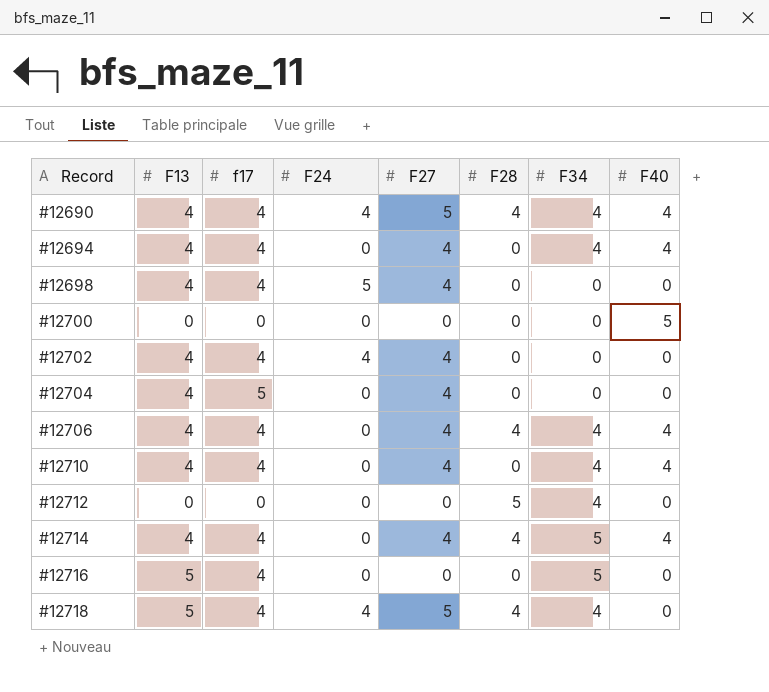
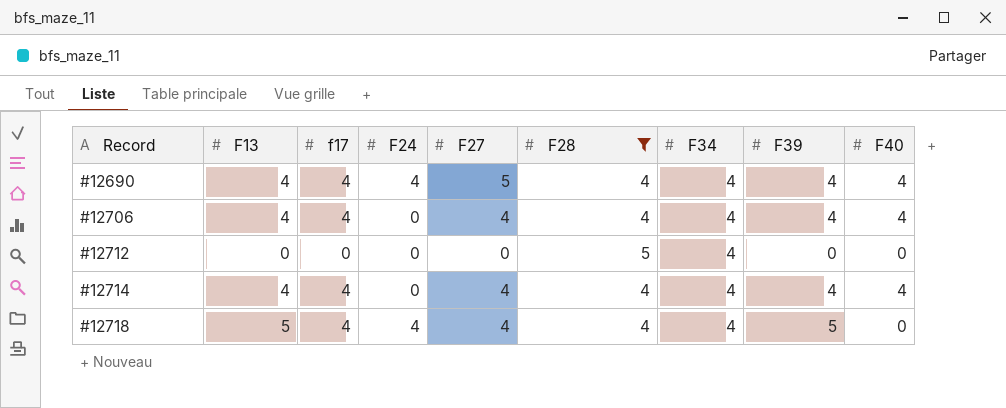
filter: none -> F28 != 0
column F39 | position: none -> 8
#12714 | F34: 5 -> 4
#12718 | F27: 5 -> 4

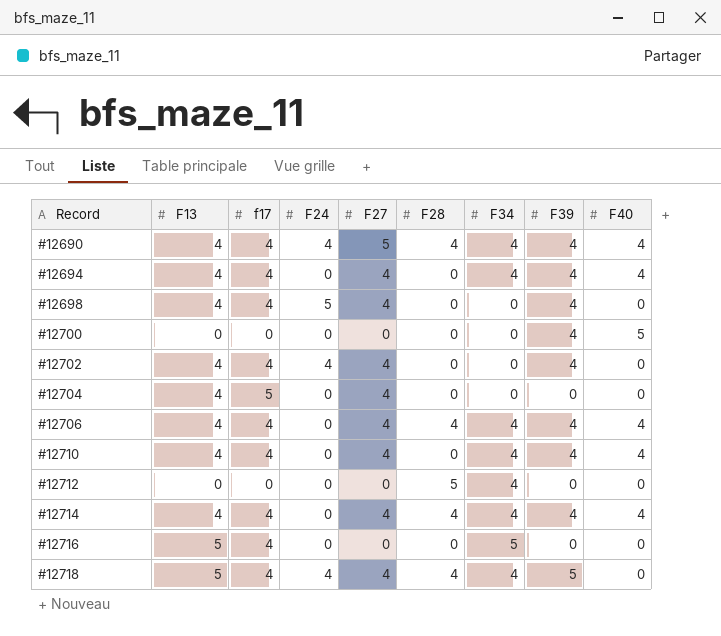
filter: F28 != 0 -> none

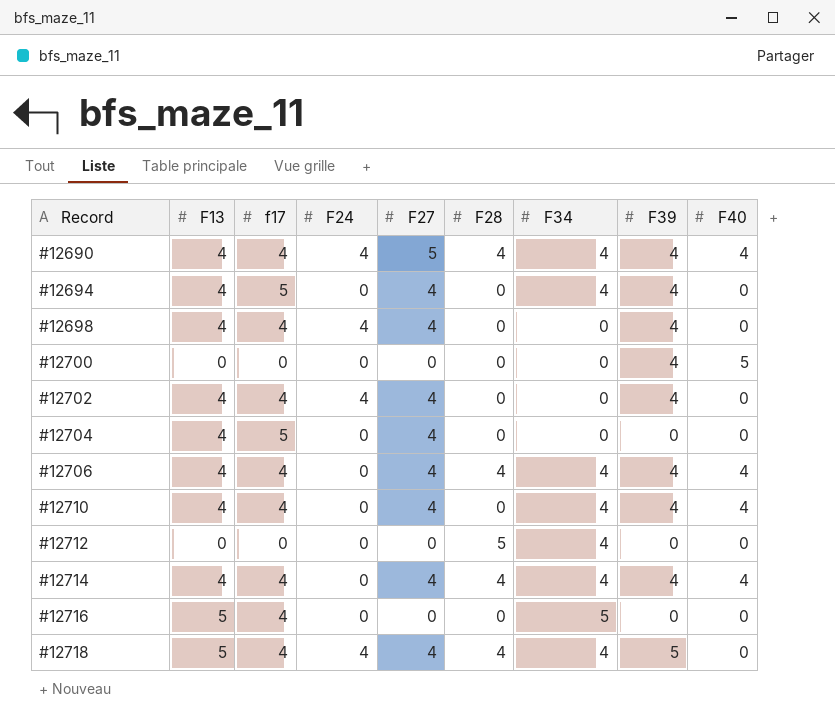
#12694 | f17: 4 -> 5
#12694 | F40: 4 -> 0
#12698 | F24: 5 -> 4

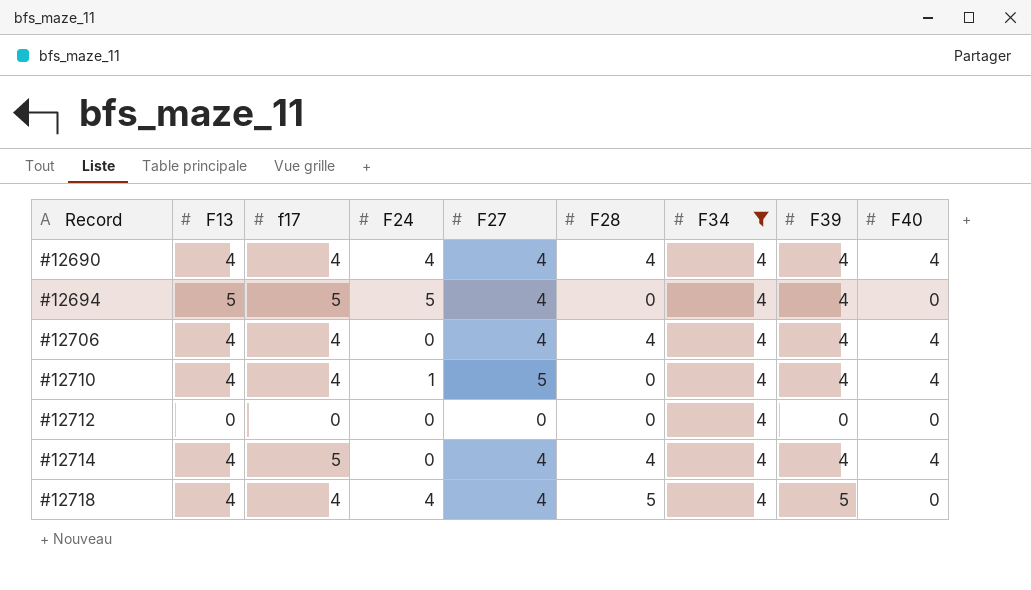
filter: none -> F34 = 4
#12690 | F27: 5 -> 4
#12694 | F13: 4 -> 5
#12694 | F24: 0 -> 5
#12710 | F24: 0 -> 1
#12710 | F27: 4 -> 5
#12712 | F28: 5 -> 0
#12714 | f17: 4 -> 5
#12718 | F13: 5 -> 4
#12718 | F28: 4 -> 5

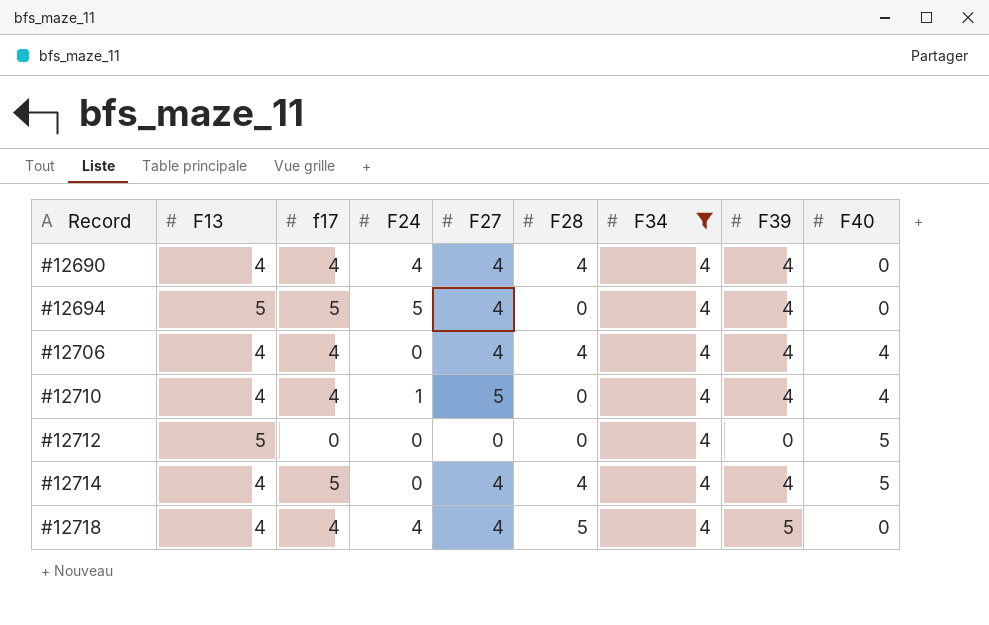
#12690 | F40: 4 -> 0
#12712 | F13: 0 -> 5
#12712 | F40: 0 -> 5
#12714 | F40: 4 -> 5

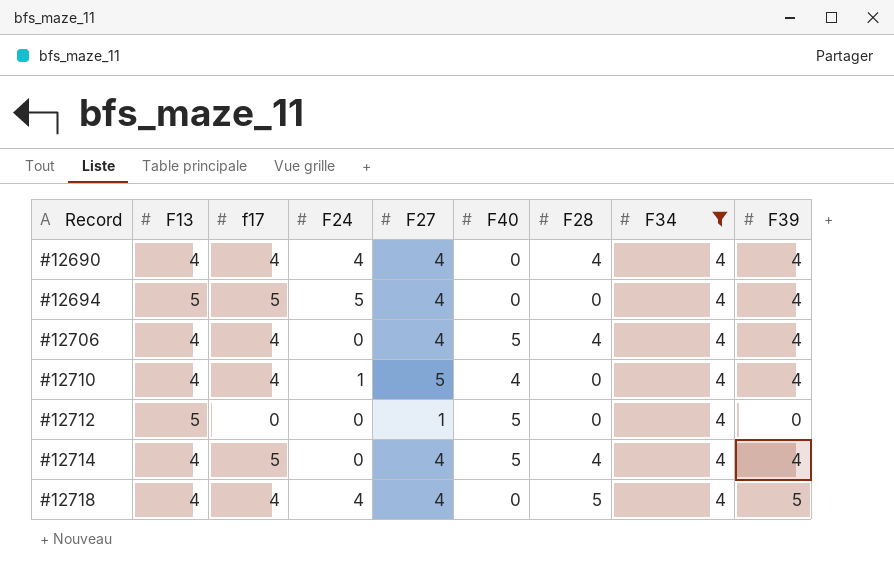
column F40 | position: 9 -> 6
#12706 | F40: 4 -> 5
#12712 | F27: 0 -> 1

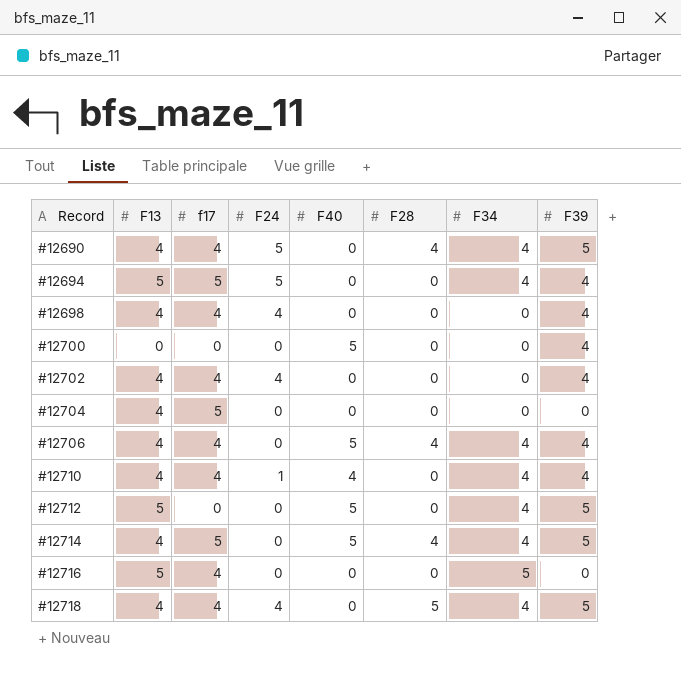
filter: F34 = 4 -> none
column F27 | position: 5 -> none
#12690 | F24: 4 -> 5
#12690 | F39: 4 -> 5
#12712 | F39: 0 -> 5
#12714 | F39: 4 -> 5

